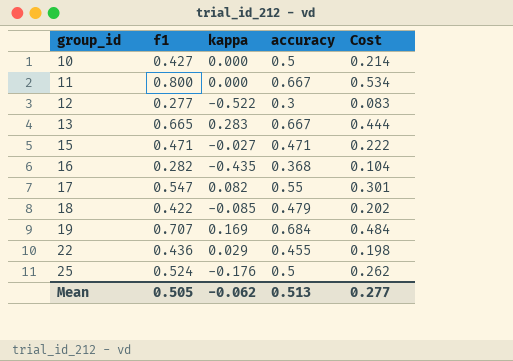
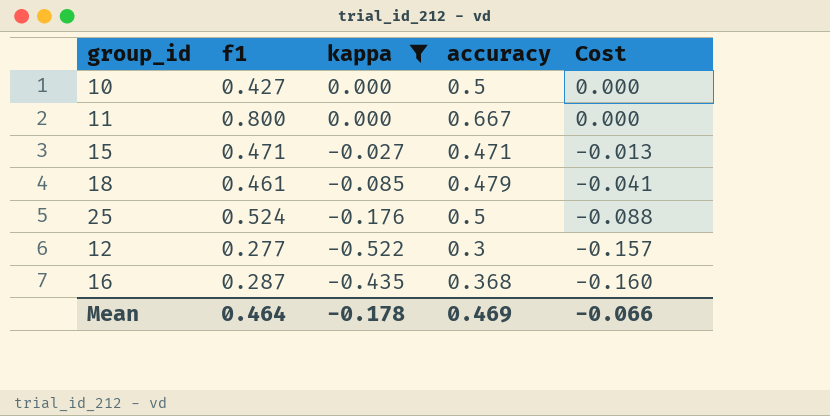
filter: none -> kappa <= 0.000
row order: group_id ascending -> Cost descending
column Cost | formula: [f1] * [accuracy] -> [kappa] * [accuracy]
18 | f1: 0.422 -> 0.461
16 | f1: 0.282 -> 0.287
Mean | f1: 0.505 -> 0.464
Mean | kappa: -0.062 -> -0.178
Mean | accuracy: 0.513 -> 0.469
Mean | Cost: 0.277 -> -0.066

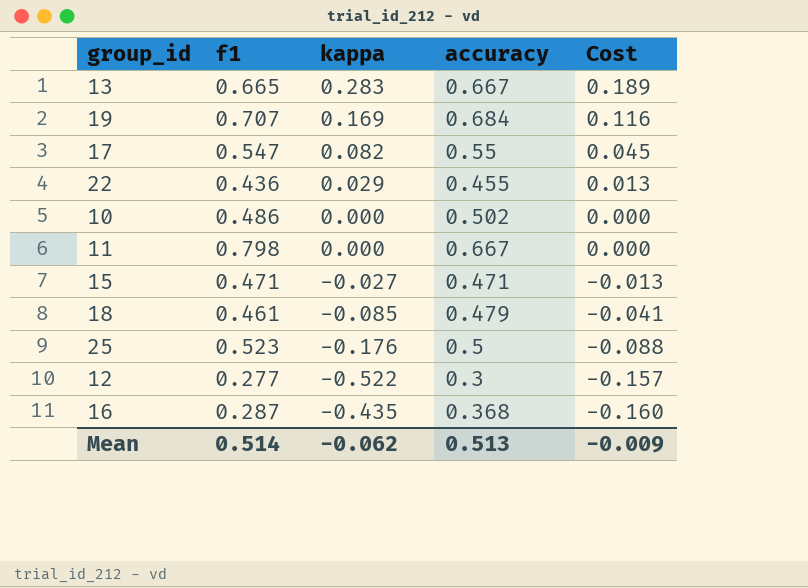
filter: kappa <= 0.000 -> none
10 | f1: 0.427 -> 0.486
10 | accuracy: 0.5 -> 0.502
11 | f1: 0.800 -> 0.798
25 | f1: 0.524 -> 0.523
Mean | f1: 0.464 -> 0.514
Mean | kappa: -0.178 -> -0.062
Mean | accuracy: 0.469 -> 0.513
Mean | Cost: -0.066 -> -0.009

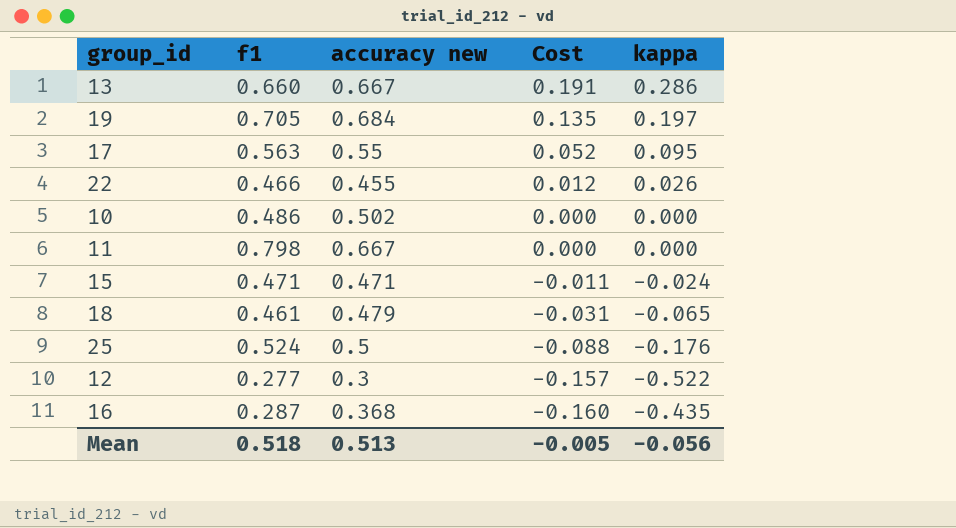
column name: accuracy -> accuracy new
column kappa | position: 3 -> 5
13 | f1: 0.665 -> 0.660
13 | Cost: 0.189 -> 0.191
13 | kappa: 0.283 -> 0.286
19 | f1: 0.707 -> 0.705
19 | Cost: 0.116 -> 0.135
19 | kappa: 0.169 -> 0.197
17 | f1: 0.547 -> 0.563
17 | Cost: 0.045 -> 0.052
17 | kappa: 0.082 -> 0.095
22 | f1: 0.436 -> 0.466
22 | Cost: 0.013 -> 0.012
22 | kappa: 0.029 -> 0.026
15 | Cost: -0.013 -> -0.011
15 | kappa: -0.027 -> -0.024
18 | Cost: -0.041 -> -0.031
18 | kappa: -0.085 -> -0.065
25 | f1: 0.523 -> 0.524
Mean | f1: 0.514 -> 0.518
Mean | Cost: -0.009 -> -0.005
Mean | kappa: -0.062 -> -0.056

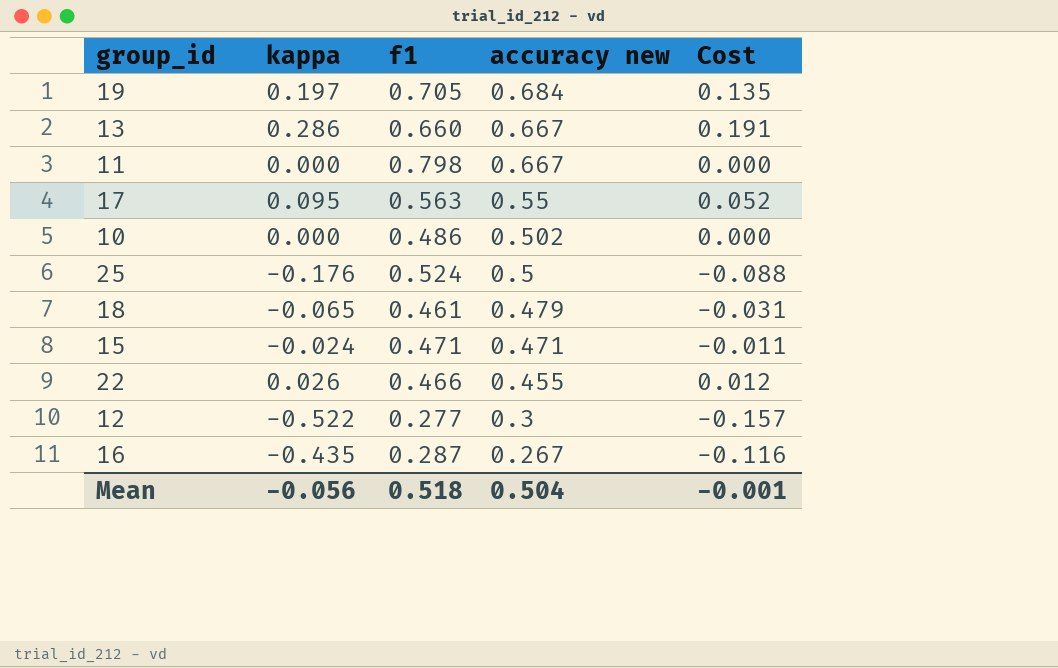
row order: Cost descending -> accuracy new descending
column kappa | position: 5 -> 2
16 | accuracy new: 0.368 -> 0.267
16 | Cost: -0.160 -> -0.116
Mean | accuracy new: 0.513 -> 0.504
Mean | Cost: -0.005 -> -0.001

